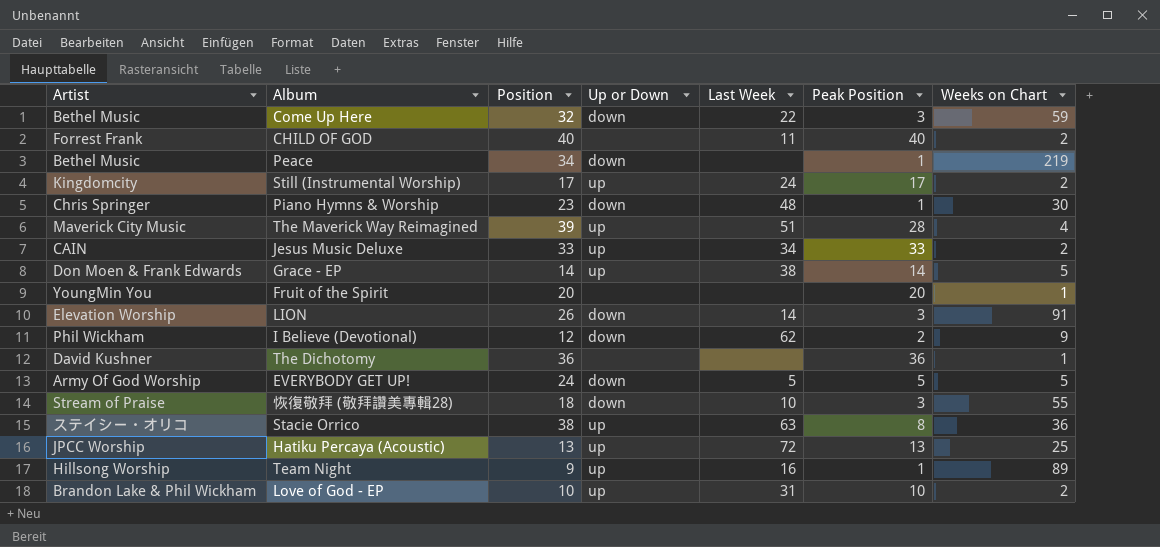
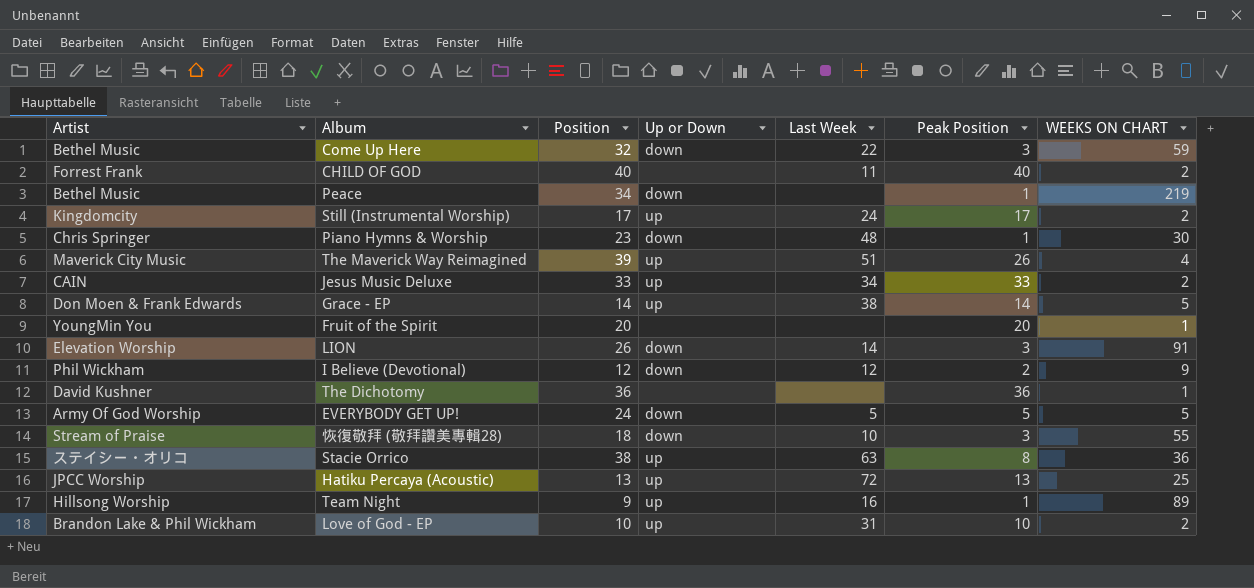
column name: Weeks on Chart -> WEEKS ON CHART
The Maverick Way Reimagined | Peak Position: 28 -> 26
I Believe (Devotional) | Last Week: 62 -> 12

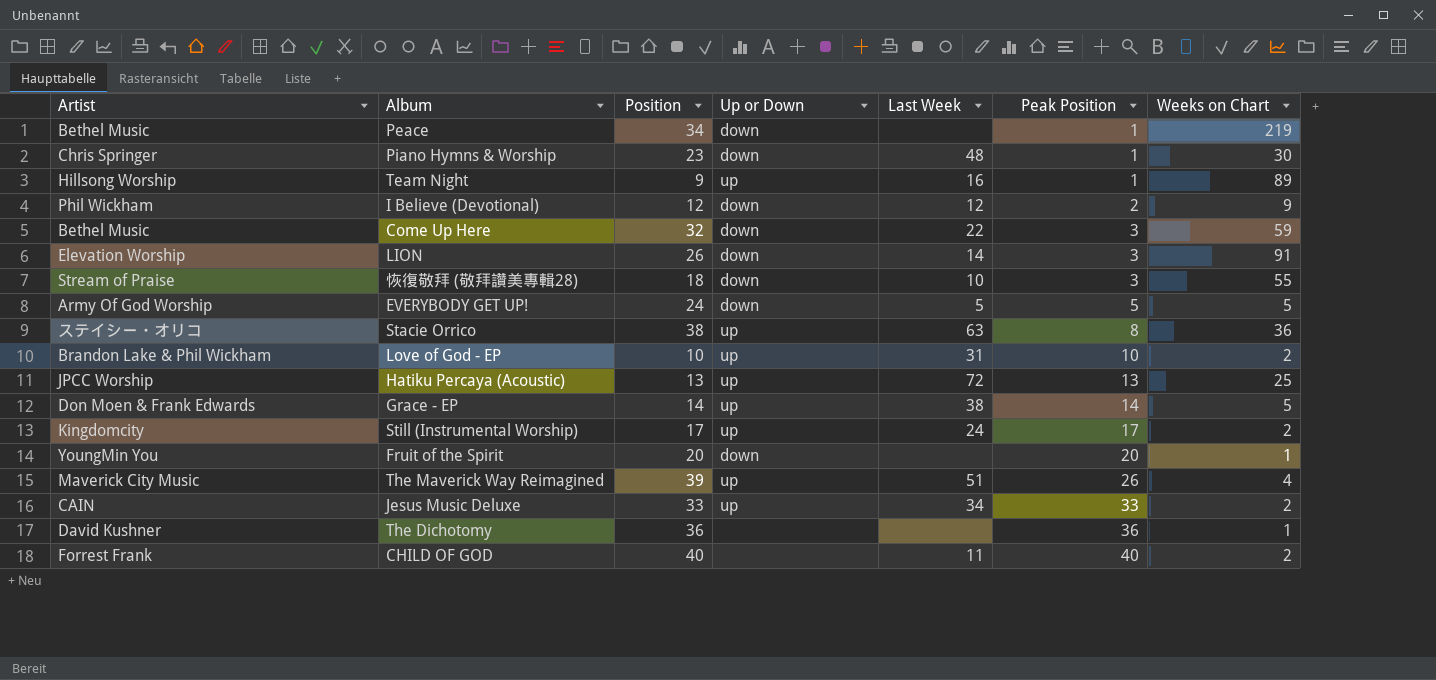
row order: none -> Peak Position ascending
column name: WEEKS ON CHART -> Weeks on Chart
Fruit of the Spirit | Up or Down: none -> down

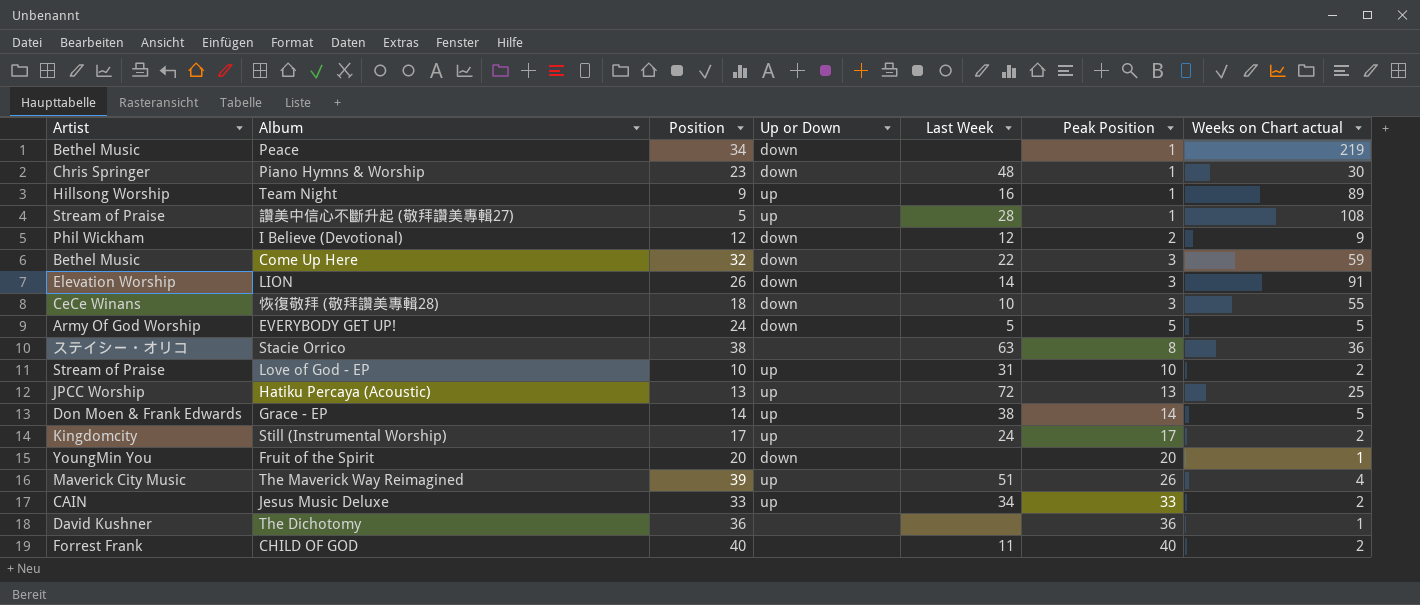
column name: Weeks on Chart -> Weeks on Chart actual
row 讚美中信心不斷升起 (敬拜讚美專輯27): none -> Stream of Praise | 5 | up | 28 | 1 | 108
恢復敬拜 (敬拜讚美專輯28) | Artist: Stream of Praise -> CeCe Winans
Stacie Orrico | Up or Down: up -> none
Love of God - EP | Artist: Brandon Lake & Phil Wickham -> Stream of Praise

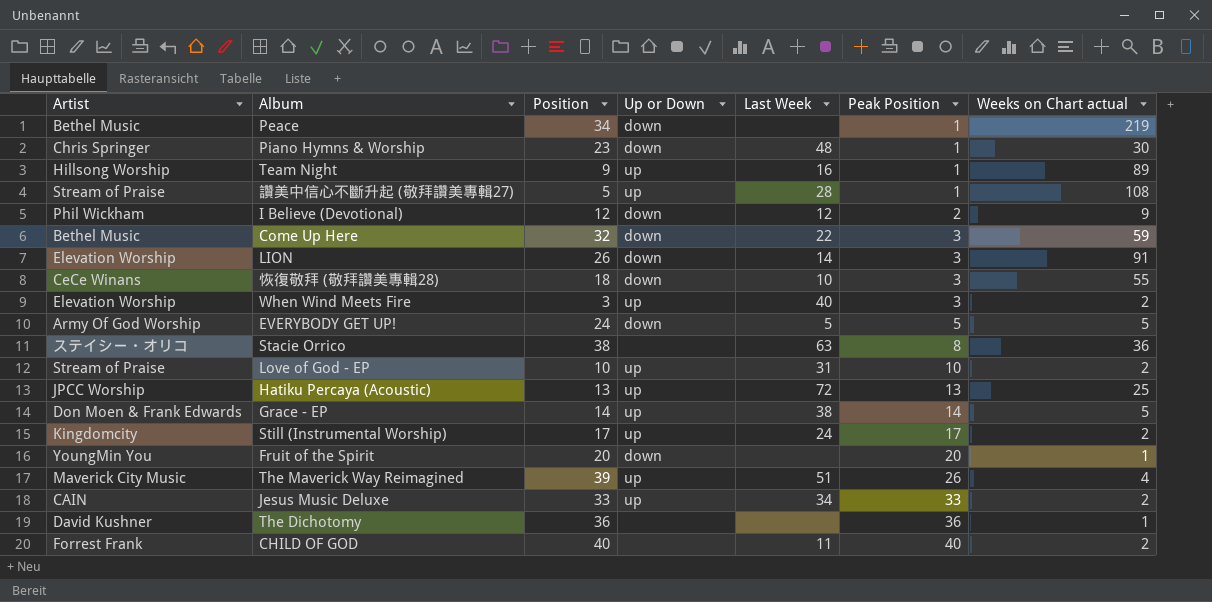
row When Wind Meets Fire: none -> Elevation Worship | 3 | up | 40 | 3 | 2

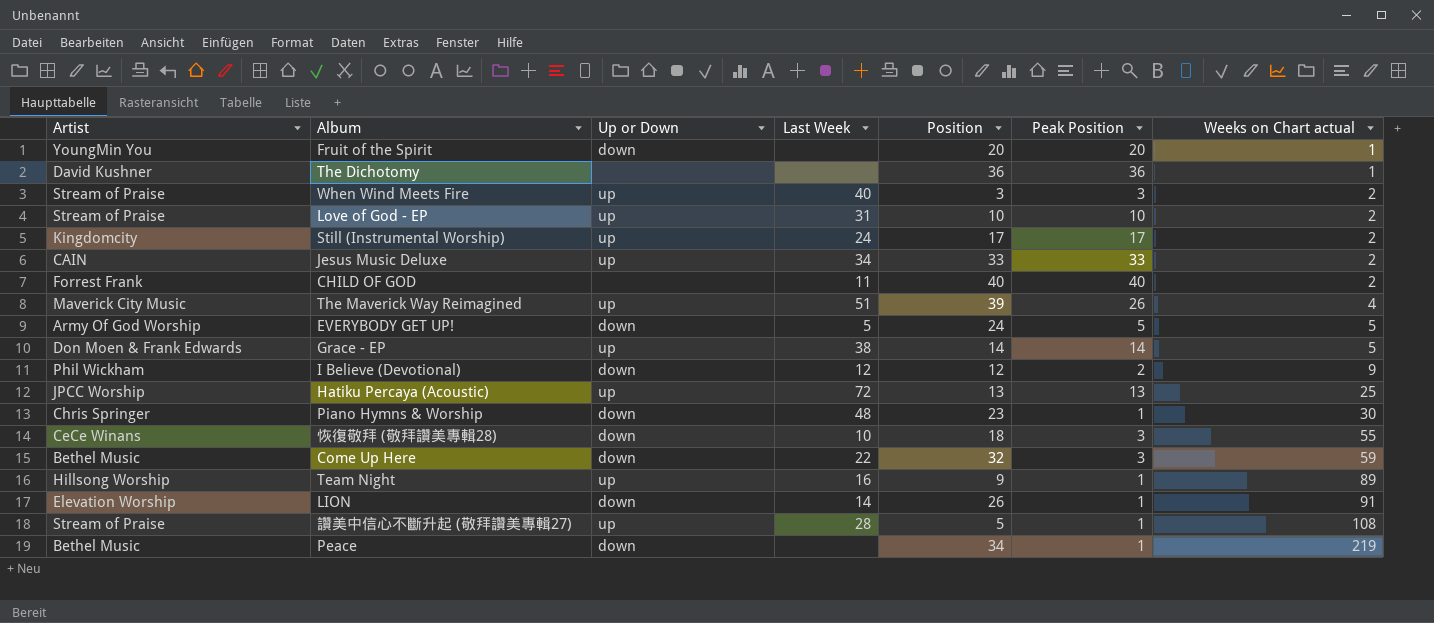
row order: Peak Position ascending -> Weeks on Chart actual ascending
column Position | position: 3 -> 5
row Stacie Orrico: ステイシー・オリコ | 38 | none | 63 | 8 | 36 -> none
When Wind Meets Fire | Artist: Elevation Worship -> Stream of Praise
LION | Peak Position: 3 -> 1

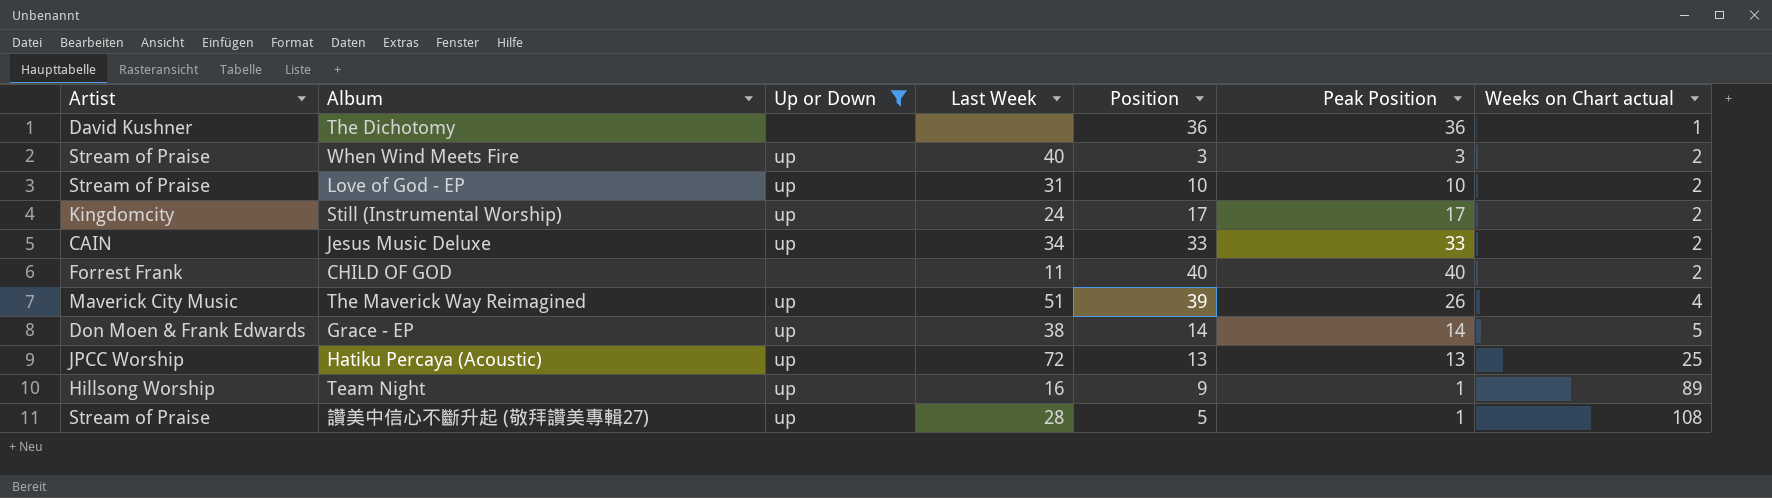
filter: none -> Up or Down != down

